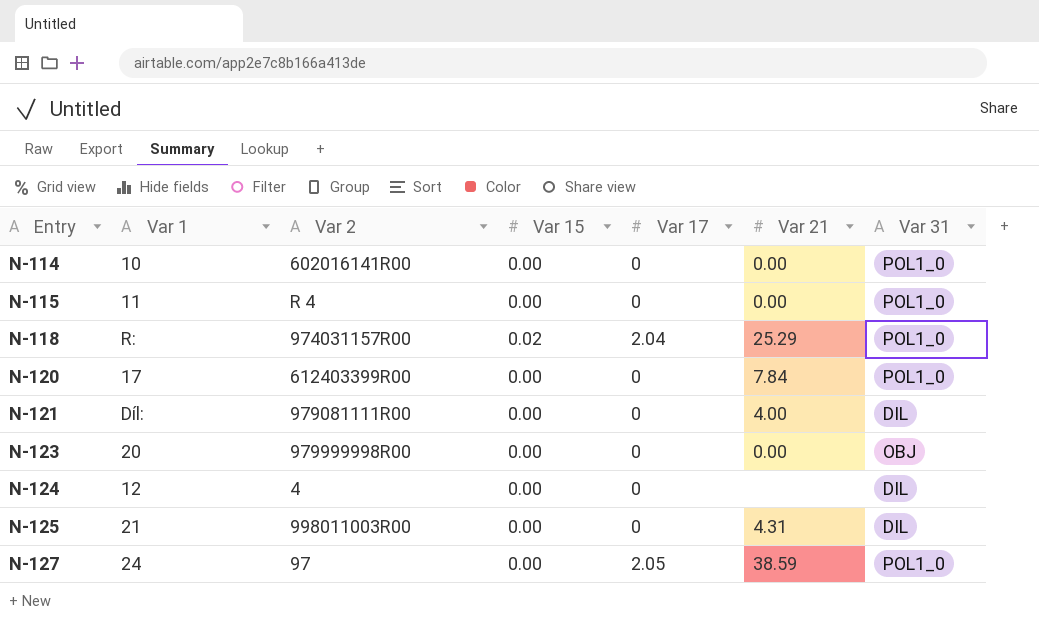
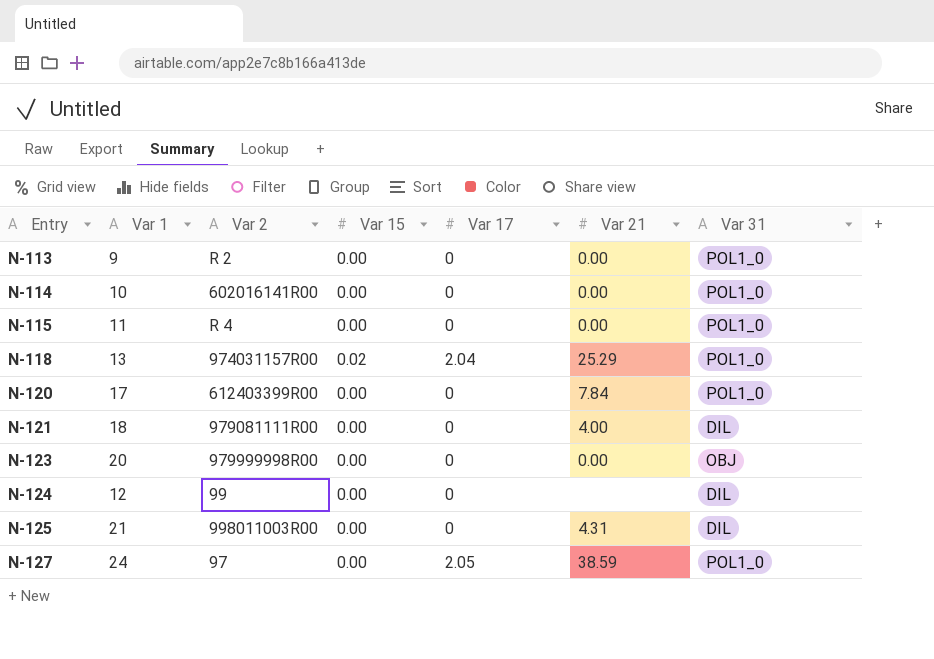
row N-113: none -> 9 | R 2 | 0.00 | 0 | 0.00 | POL1_0
N-118 | Var 1: R: -> 13
N-121 | Var 1: Díl: -> 18
N-124 | Var 2: 4 -> 99

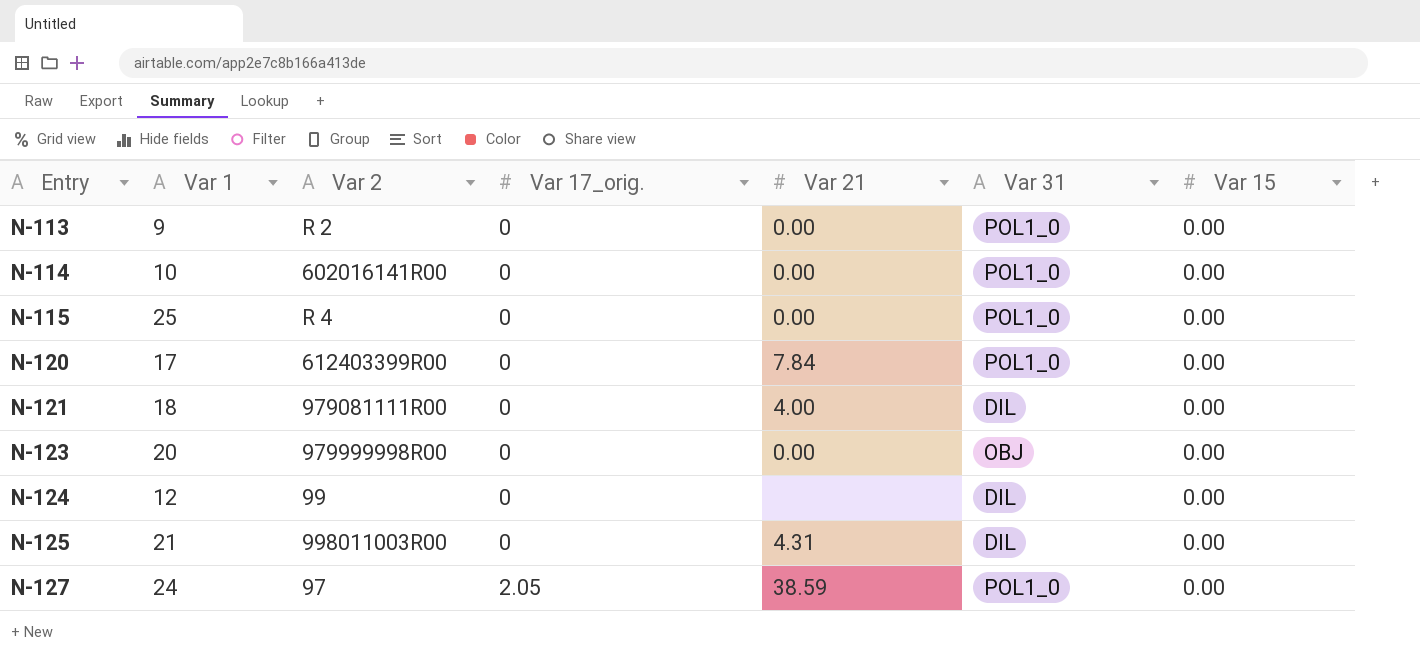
column name: Var 17 -> Var 17_orig.
column Var 15 | position: 4 -> 7
row N-118: 13 | 974031157R00 | 0.02 | 2.04 | 25.29 | POL1_0 -> none
N-115 | Var 1: 11 -> 25

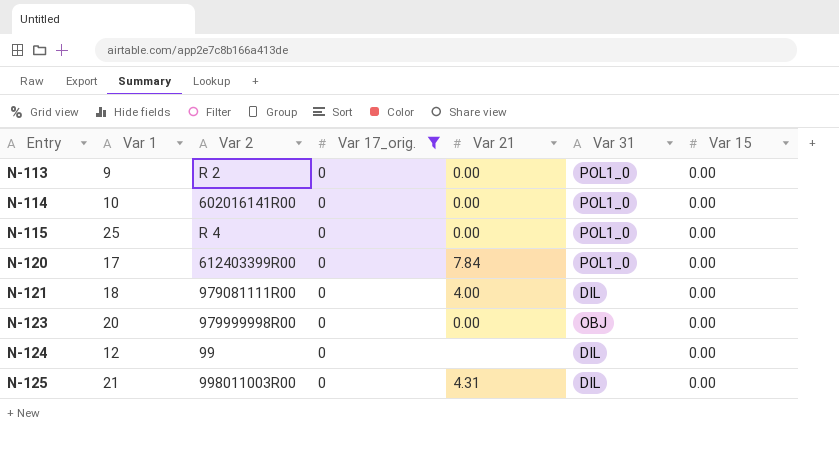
filter: none -> Var 17_orig. = 0

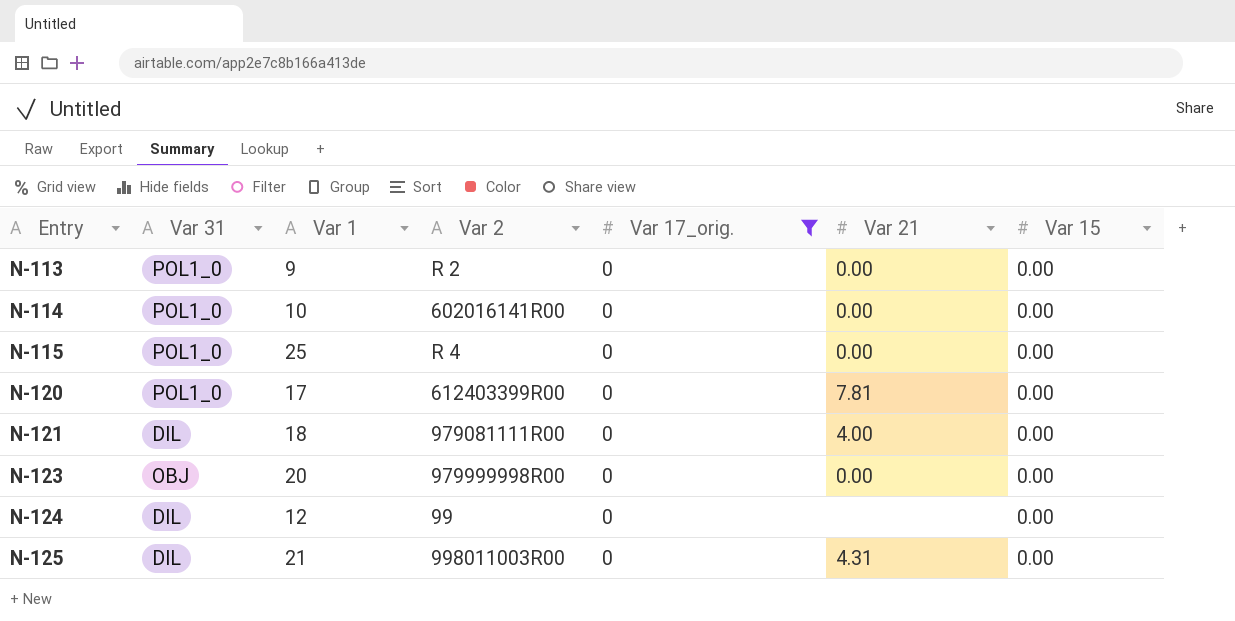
column Var 31 | position: 6 -> 2
N-120 | Var 21: 7.84 -> 7.81

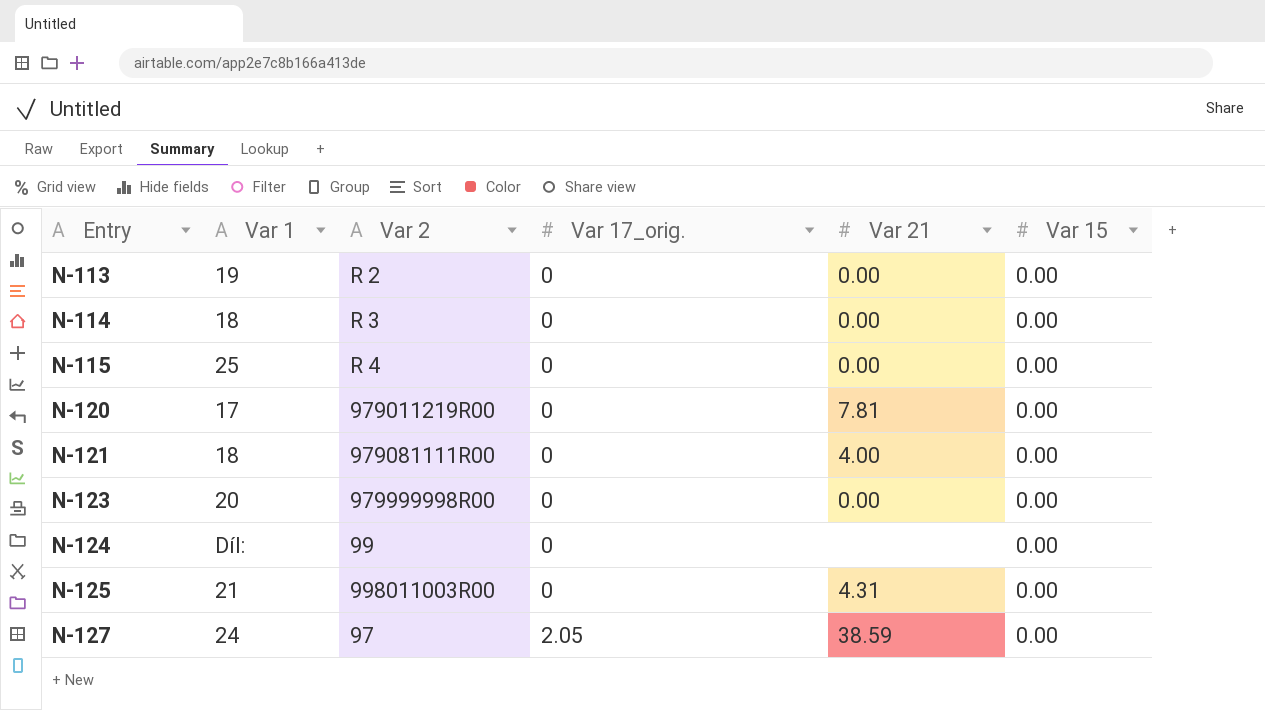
filter: Var 17_orig. = 0 -> none
column Var 31 | position: 2 -> none
N-113 | Var 1: 9 -> 19
N-114 | Var 1: 10 -> 18
N-114 | Var 2: 602016141R00 -> R 3
N-120 | Var 2: 612403399R00 -> 979011219R00
N-124 | Var 1: 12 -> Díl:

